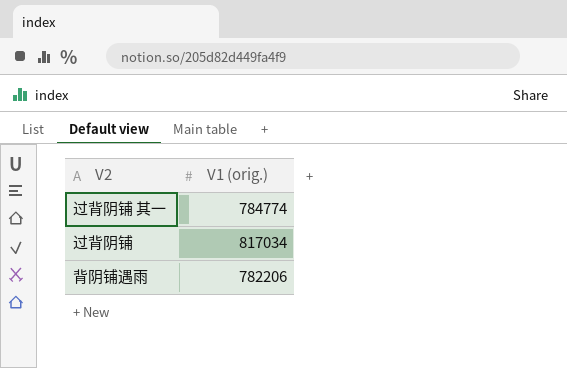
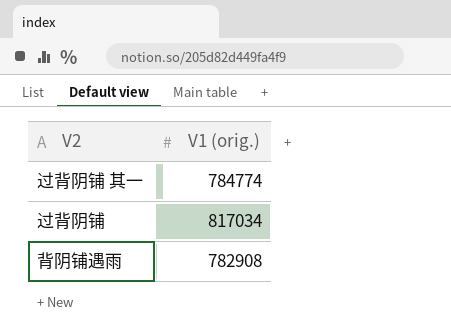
背阴铺遇雨 | V1 (orig.): 782206 -> 782908

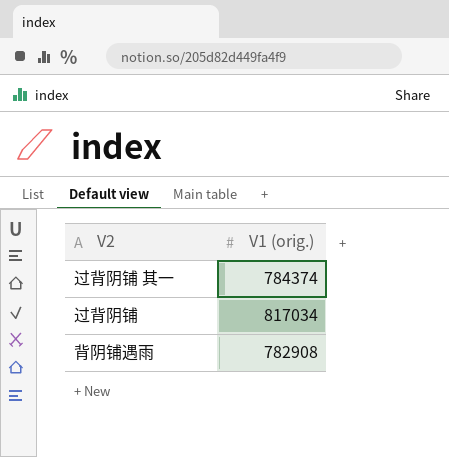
过背阴铺 其一 | V1 (orig.): 784774 -> 784374

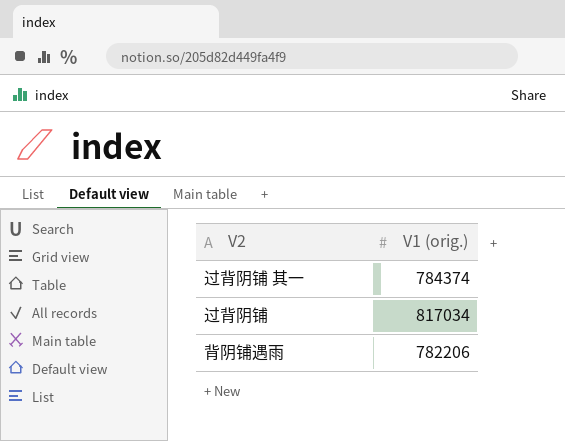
背阴铺遇雨 | V1 (orig.): 782908 -> 782206

